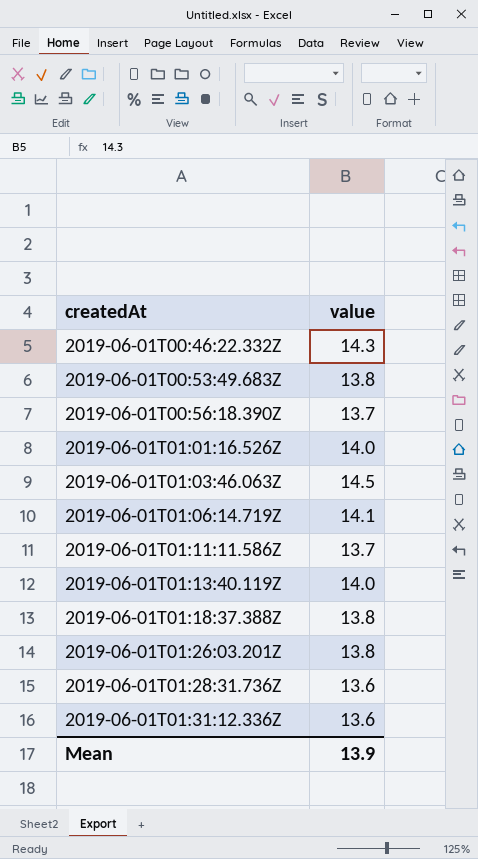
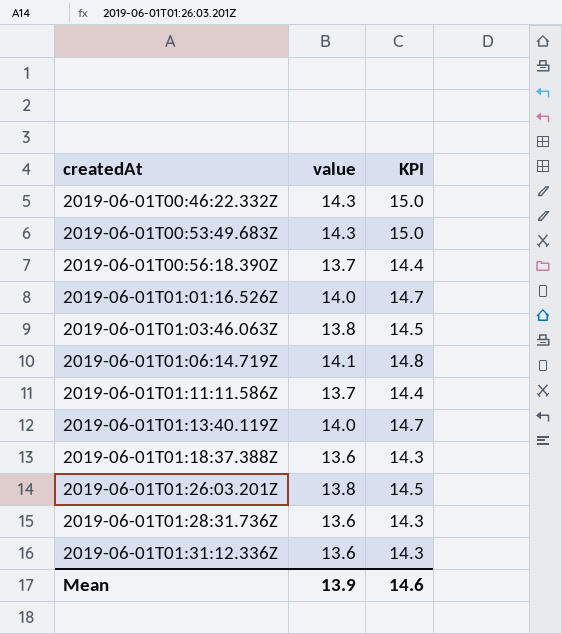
column KPI | formula: none -> [value] * 1.05
2019-06-01T00:53:49.683Z | value: 13.8 -> 14.3
2019-06-01T01:03:46.063Z | value: 14.5 -> 13.8
2019-06-01T01:18:37.388Z | value: 13.8 -> 13.6

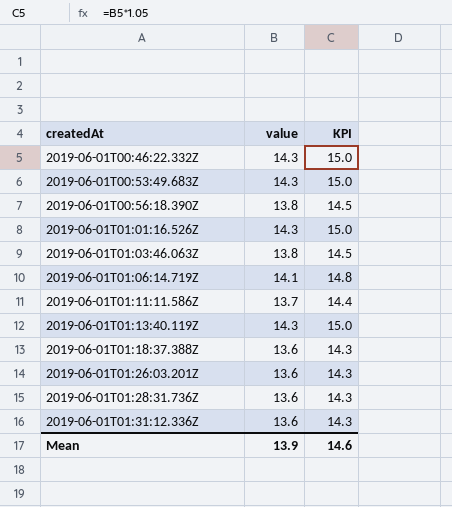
2019-06-01T00:56:18.390Z | value: 13.7 -> 13.8
2019-06-01T00:56:18.390Z | KPI: 14.4 -> 14.5
2019-06-01T01:01:16.526Z | value: 14.0 -> 14.3
2019-06-01T01:01:16.526Z | KPI: 14.7 -> 15.0
2019-06-01T01:13:40.119Z | value: 14.0 -> 14.3
2019-06-01T01:13:40.119Z | KPI: 14.7 -> 15.0
2019-06-01T01:26:03.201Z | value: 13.8 -> 13.6
2019-06-01T01:26:03.201Z | KPI: 14.5 -> 14.3

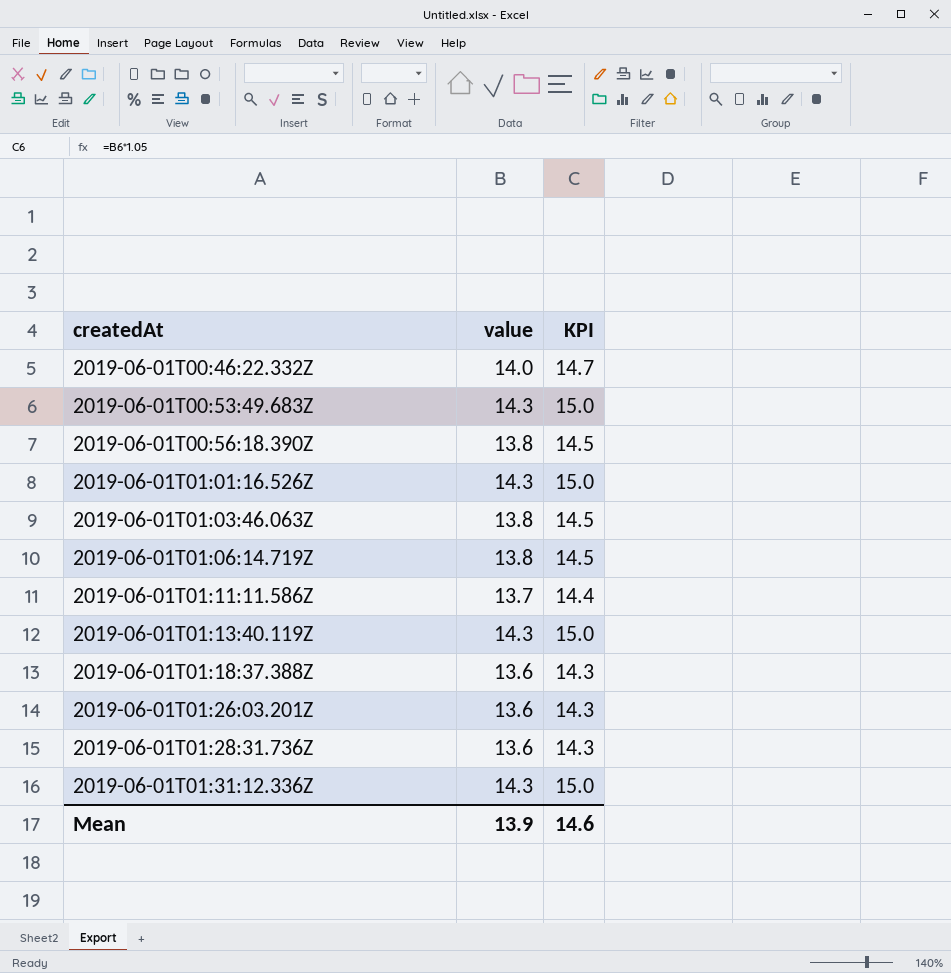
2019-06-01T00:46:22.332Z | value: 14.3 -> 14.0
2019-06-01T00:46:22.332Z | KPI: 15.0 -> 14.7
2019-06-01T01:06:14.719Z | value: 14.1 -> 13.8
2019-06-01T01:06:14.719Z | KPI: 14.8 -> 14.5
2019-06-01T01:31:12.336Z | value: 13.6 -> 14.3
2019-06-01T01:31:12.336Z | KPI: 14.3 -> 15.0

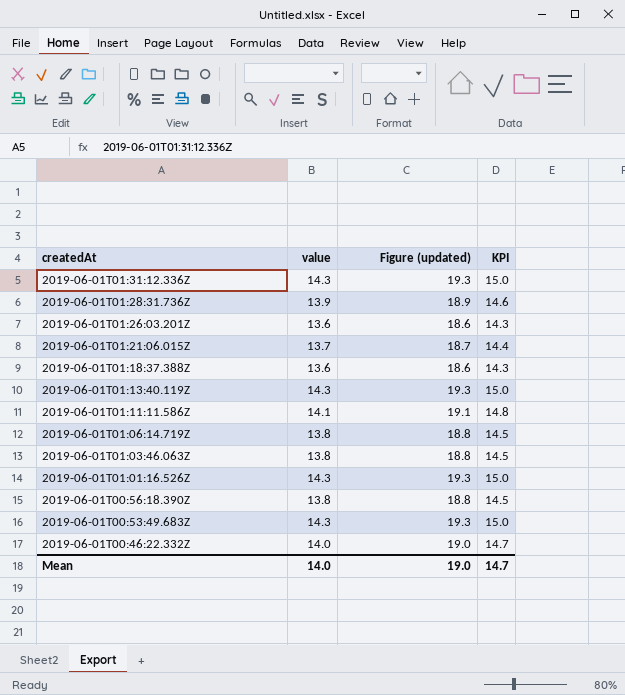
row order: createdAt ascending -> createdAt descending
column Figure (updated) | formula: none -> [value] + 5
2019-06-01T01:28:31.736Z | value: 13.6 -> 13.9
2019-06-01T01:28:31.736Z | KPI: 14.3 -> 14.6
row 2019-06-01T01:21:06.015Z: none -> 13.7 | 18.7 | 14.4
2019-06-01T01:11:11.586Z | value: 13.7 -> 14.1
2019-06-01T01:11:11.586Z | KPI: 14.4 -> 14.8
Mean | value: 13.9 -> 14.0
Mean | KPI: 14.6 -> 14.7

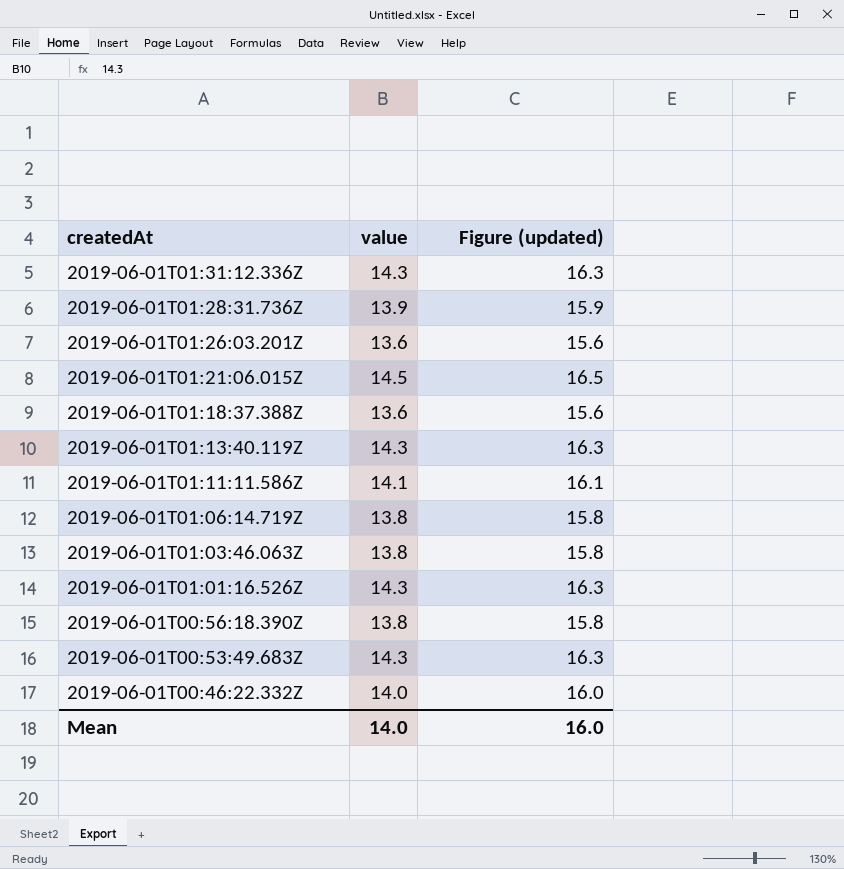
column KPI | formula: [value] * 1.05 -> none
column Figure (updated) | formula: [value] + 5 -> [value] + 2
2019-06-01T01:21:06.015Z | value: 13.7 -> 14.5
Mean | Figure (updated): 19.0 -> 16.0

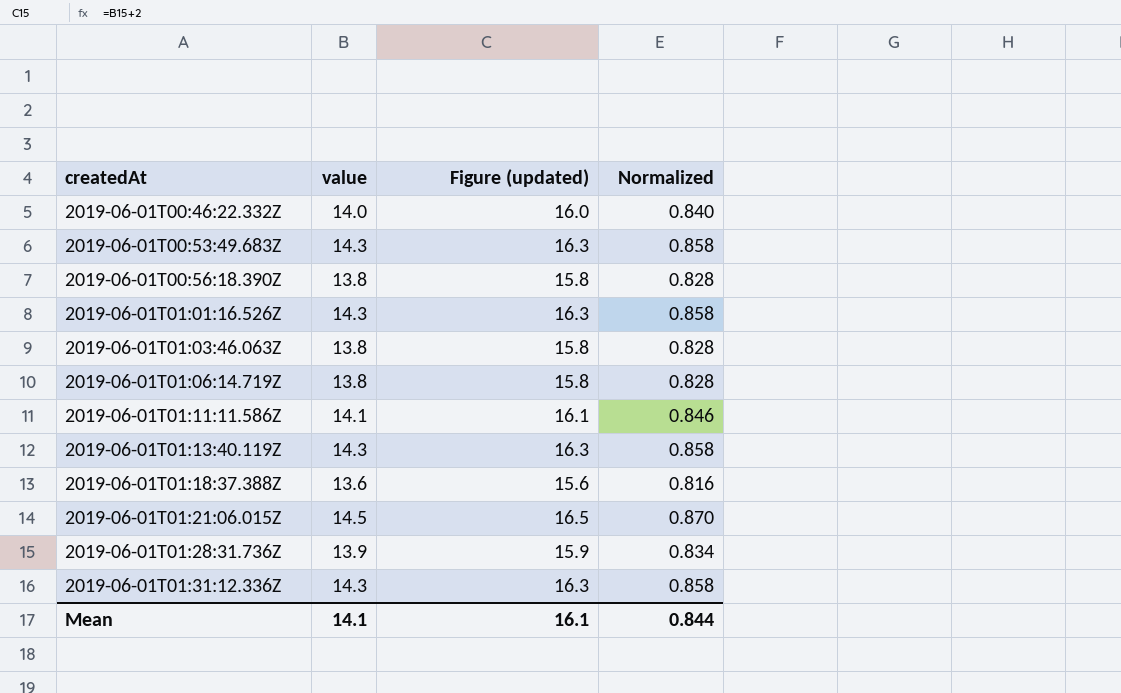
row order: createdAt descending -> createdAt ascending
column Normalized | formula: none -> [value] * 0.06
row 2019-06-01T01:26:03.201Z: 13.6 | 15.6 -> none
Mean | value: 14.0 -> 14.1
Mean | Figure (updated): 16.0 -> 16.1

